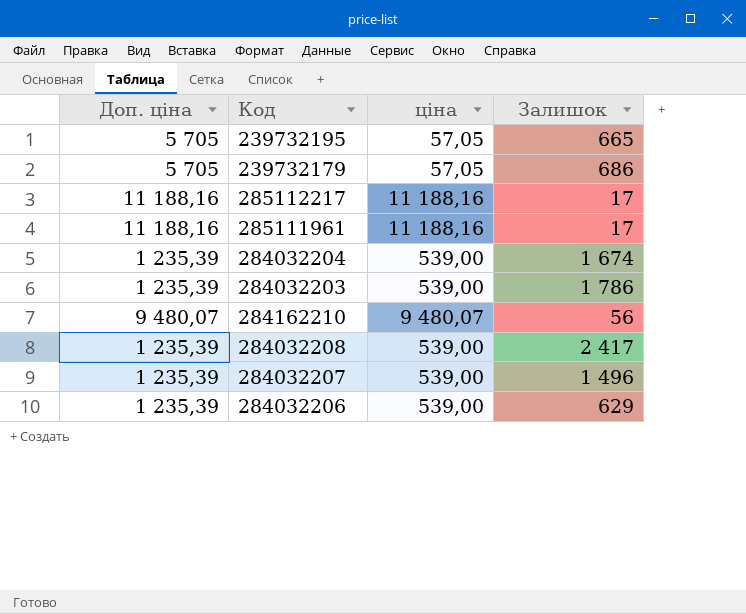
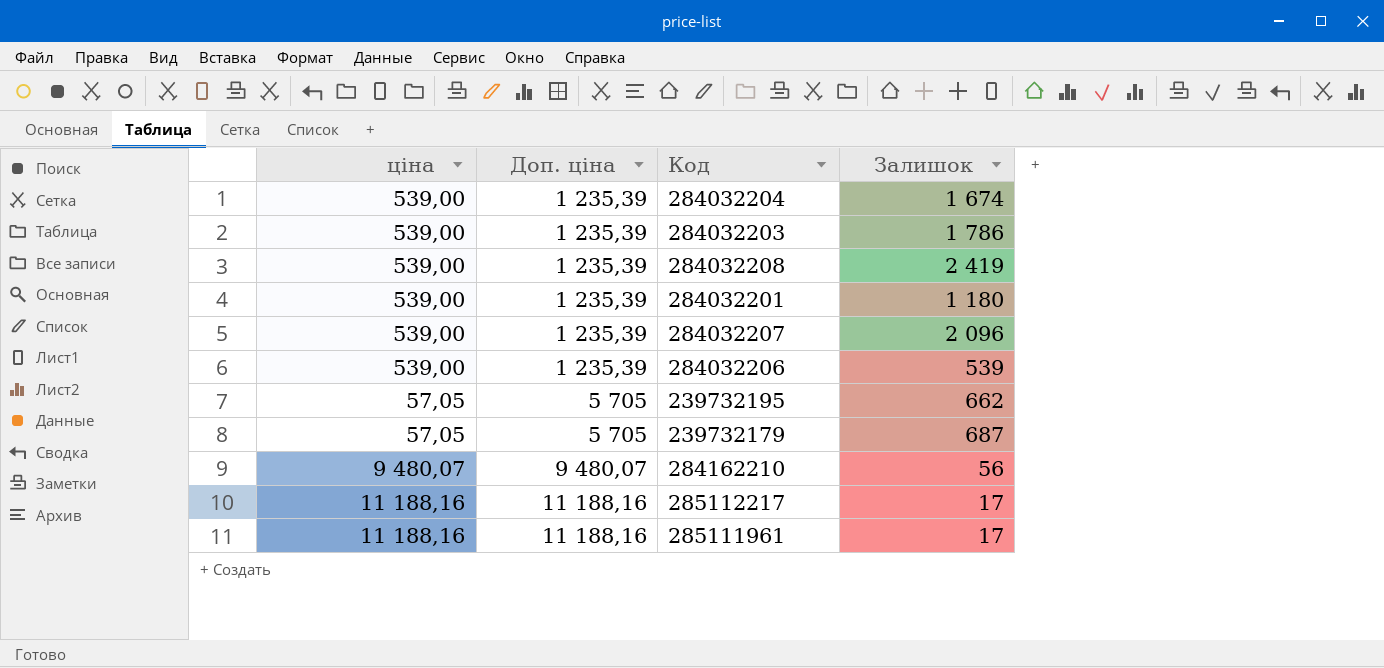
row order: none -> Доп. ціна ascending
column ціна | position: 3 -> 1
284032208 | Залишок: 2 417 -> 2 419
row 284032201: none -> 539,00 | 1 235,39 | 1 180
284032207 | Залишок: 1 496 -> 2 096
284032206 | Залишок: 629 -> 539
239732195 | Залишок: 665 -> 662
239732179 | Залишок: 686 -> 687

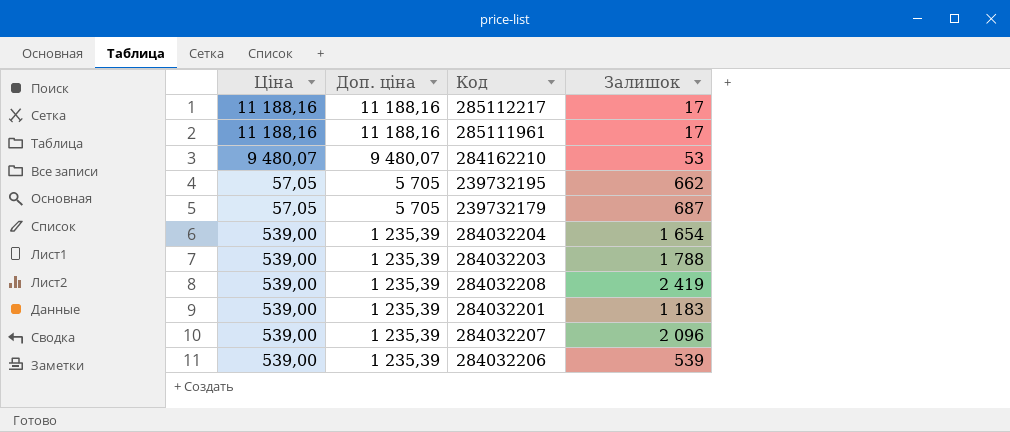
row order: Доп. ціна ascending -> Доп. ціна descending
column name: ціна -> Ціна
284162210 | Залишок: 56 -> 53
284032204 | Залишок: 1 674 -> 1 654
284032203 | Залишок: 1 786 -> 1 788
284032201 | Залишок: 1 180 -> 1 183

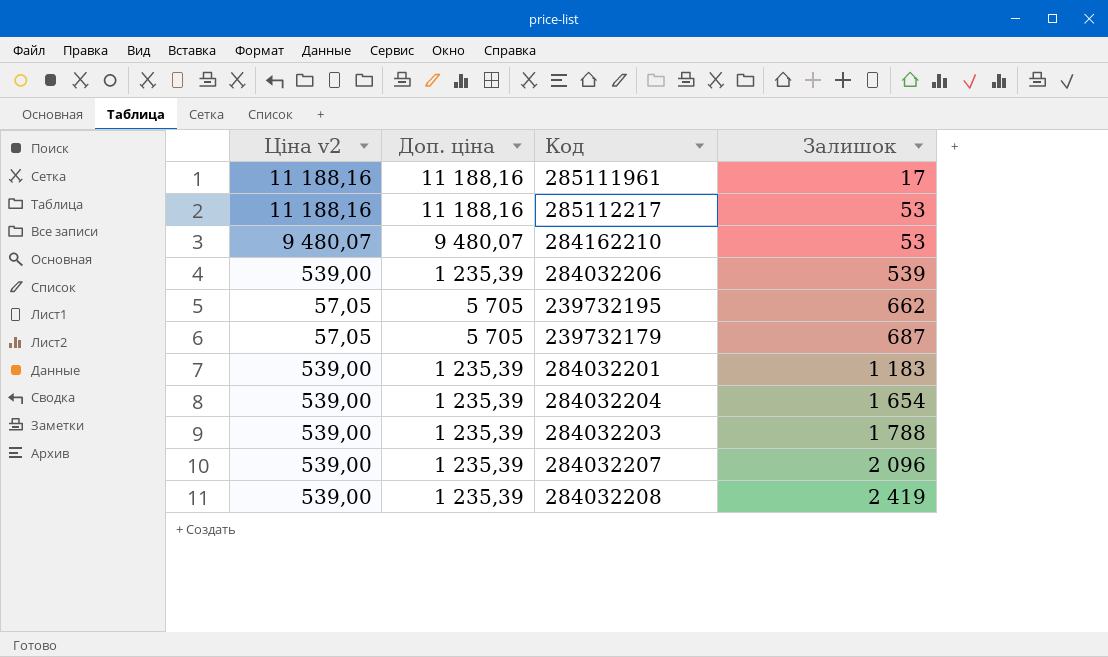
row order: Доп. ціна descending -> Залишок ascending
column name: Ціна -> Ціна v2
285112217 | Залишок: 17 -> 53

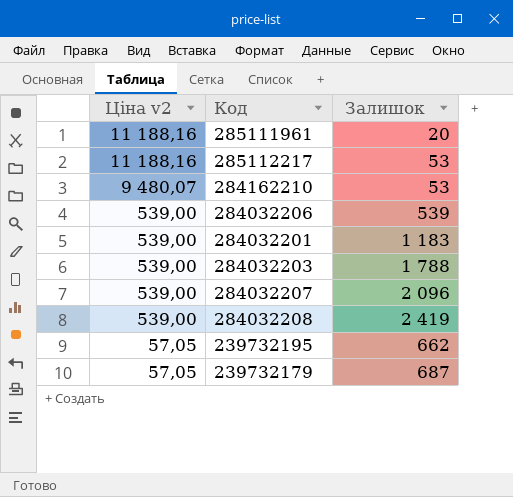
row order: Залишок ascending -> Ціна v2 descending
column Доп. ціна | position: 2 -> none
row 284032204: 539,00 | 1 235,39 | 1 654 -> none
285111961 | Залишок: 17 -> 20

